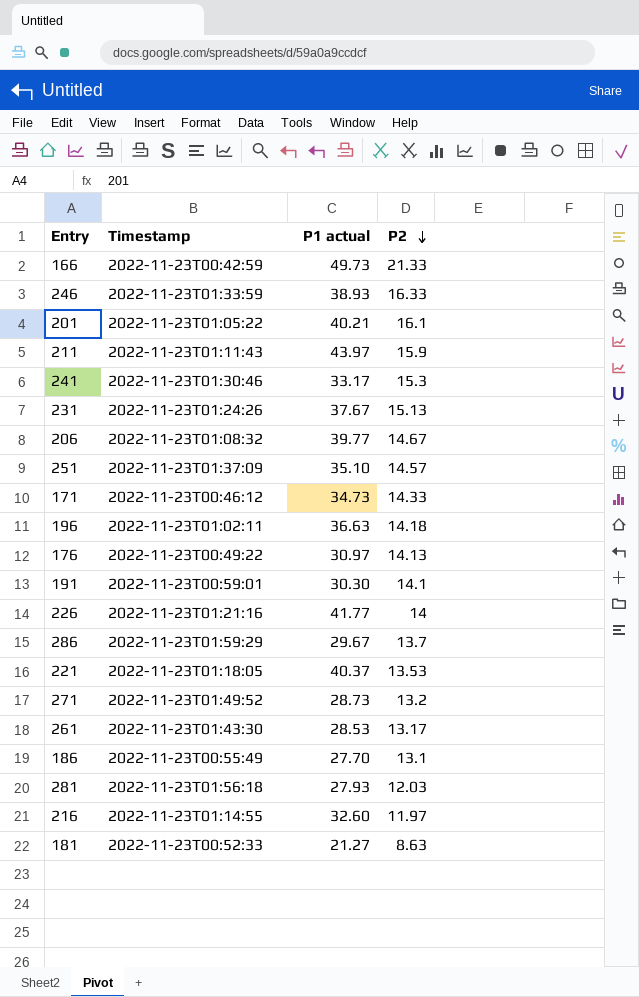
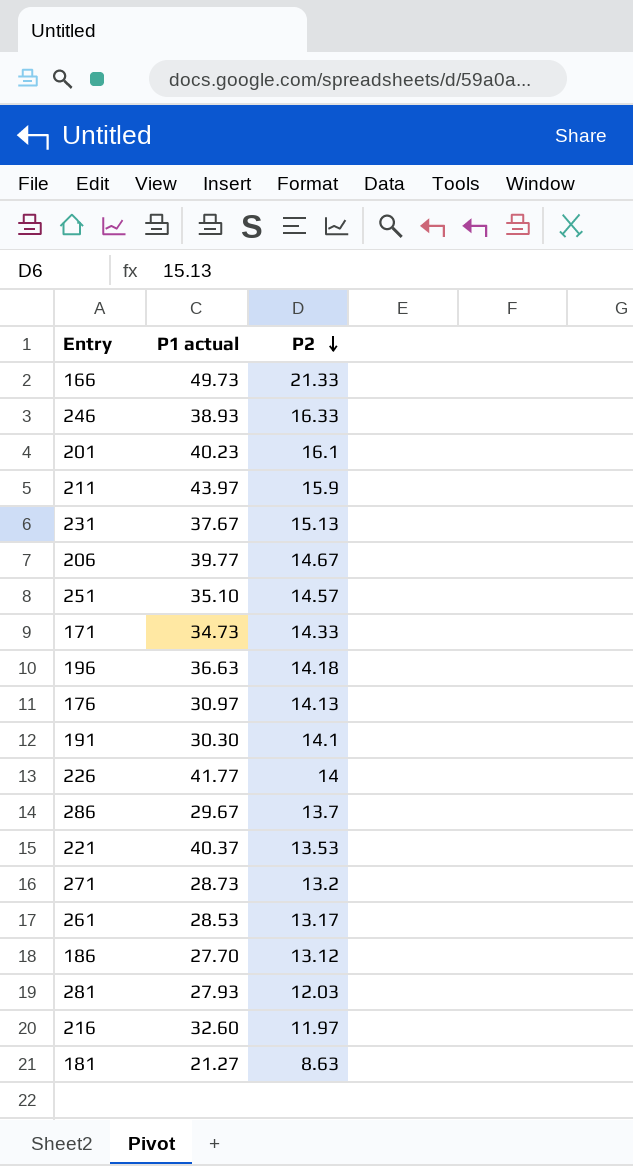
column Timestamp | position: 2 -> none
row 241: 2022-11-23T01:30:46 | 33.17 | 15.3 -> none
201 | P1 actual: 40.21 -> 40.23
186 | P2: 13.1 -> 13.12

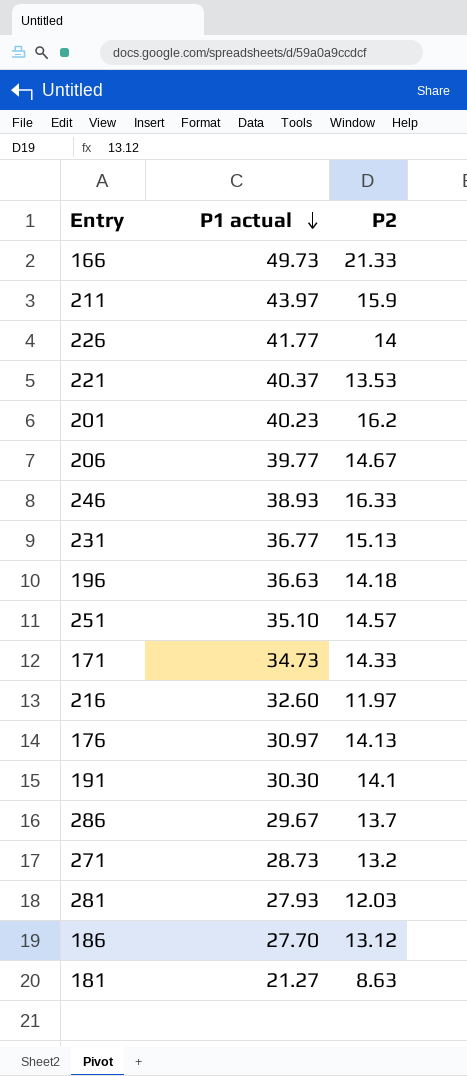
row order: P2 descending -> P1 actual descending
row 261: 28.53 | 13.17 -> none
201 | P2: 16.1 -> 16.2
231 | P1 actual: 37.67 -> 36.77

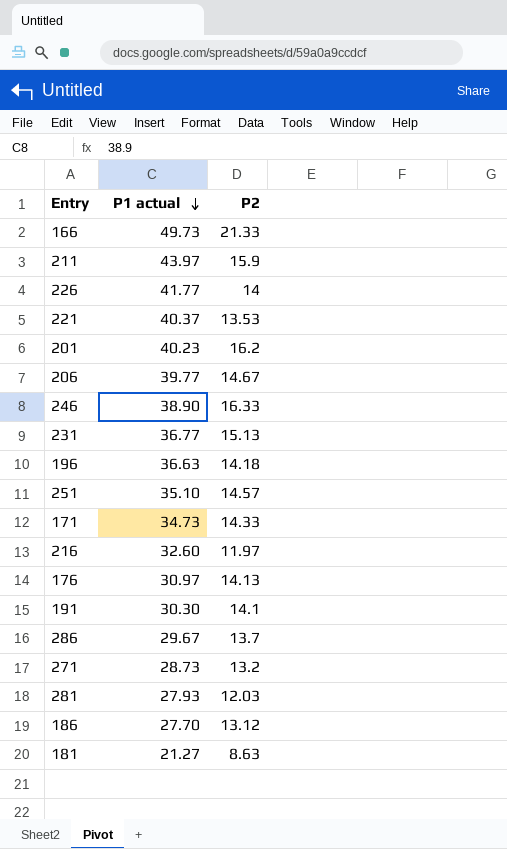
246 | P1 actual: 38.93 -> 38.90

